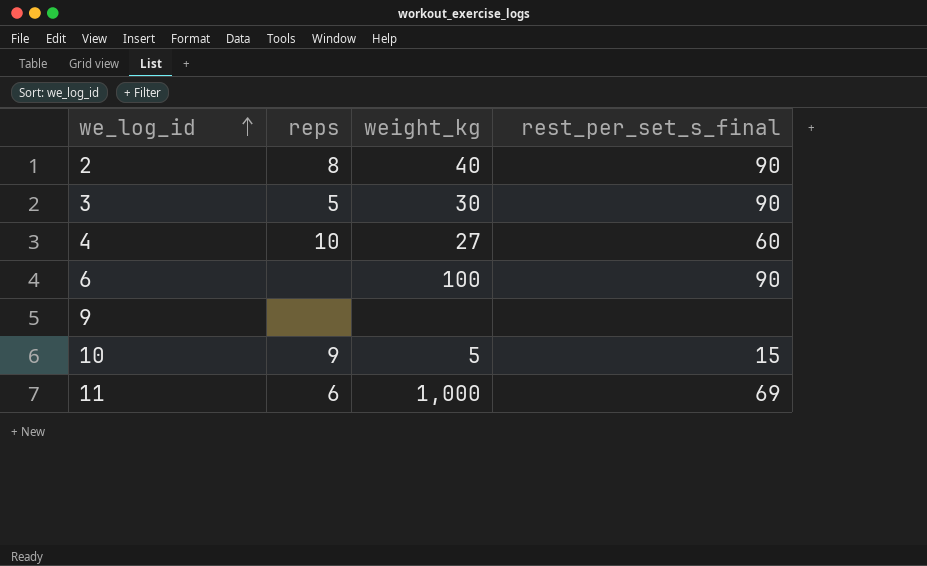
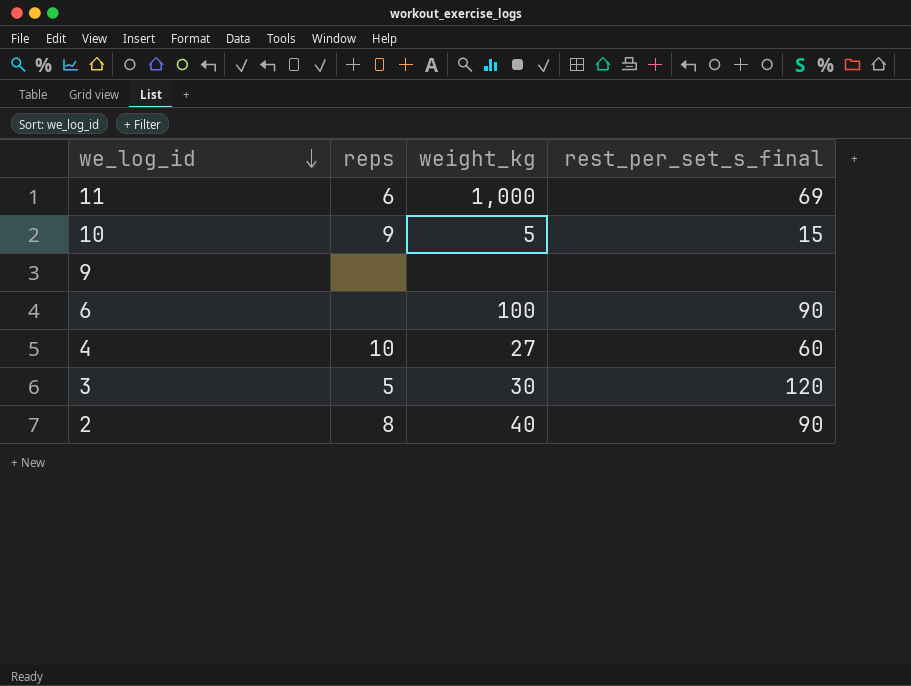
row order: we_log_id ascending -> we_log_id descending
3 | rest_per_set_s_final: 90 -> 120

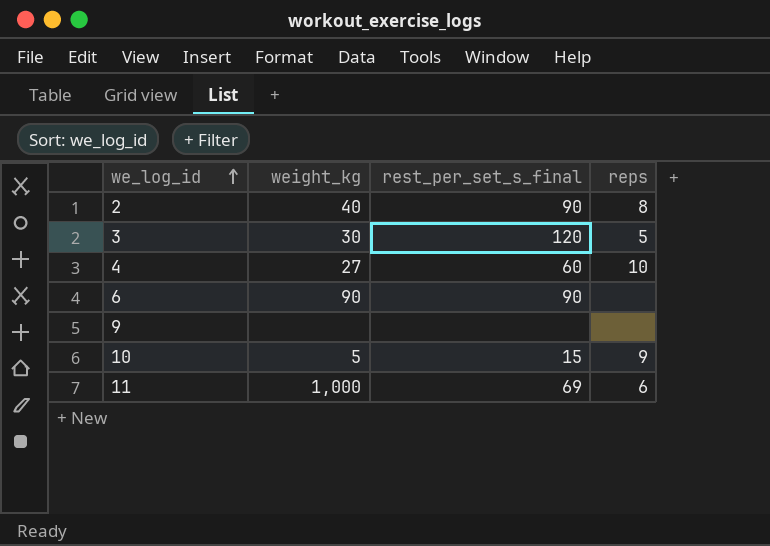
row order: we_log_id descending -> we_log_id ascending
column reps | position: 2 -> 4
6 | weight_kg: 100 -> 90

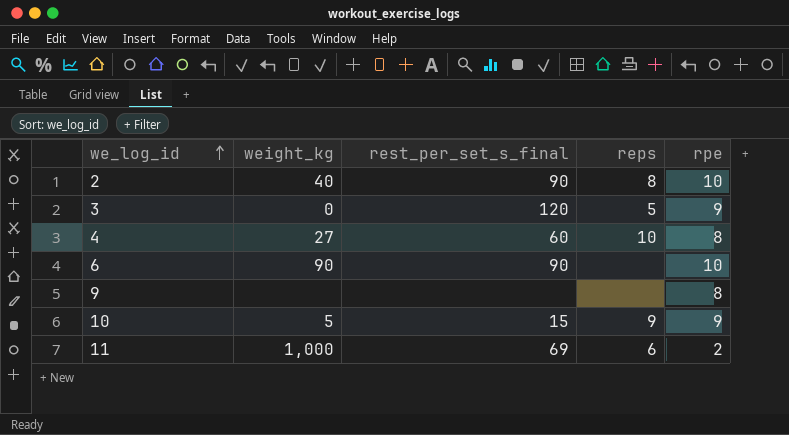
column rpe | position: none -> 5
3 | weight_kg: 30 -> 0

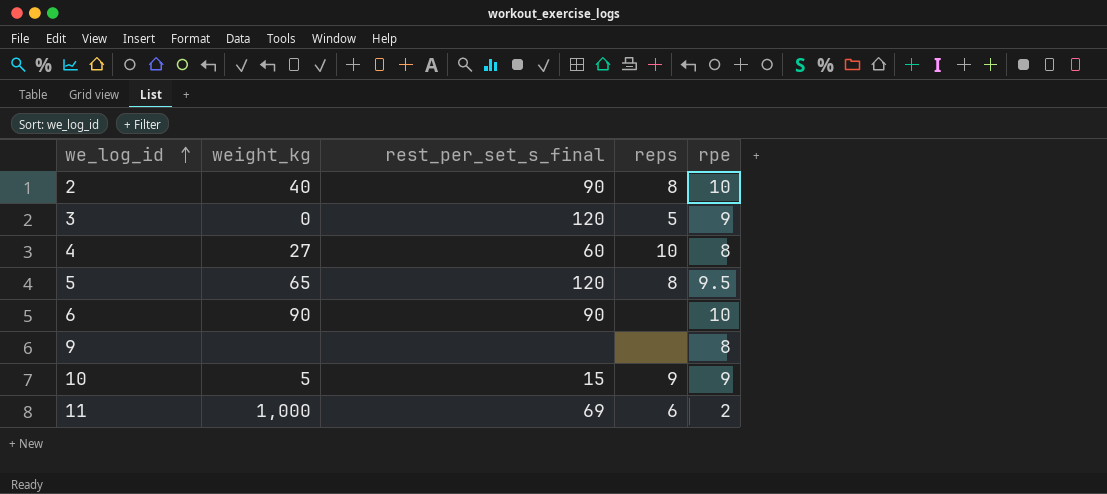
row 5: none -> 65 | 120 | 8 | 9.5

